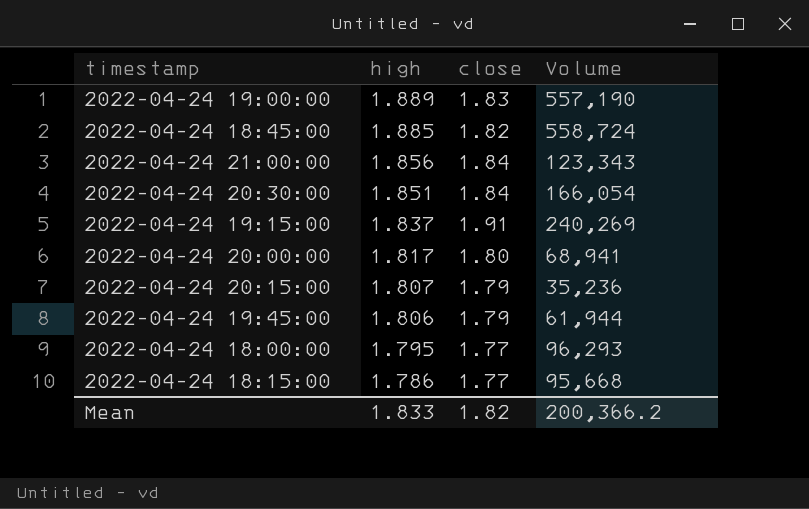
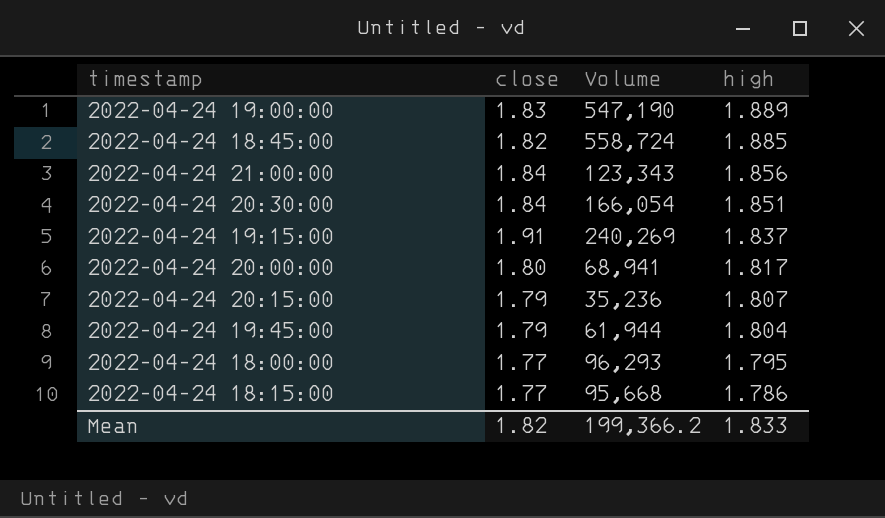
column high | position: 2 -> 4
2022-04-24 19:00:00 | Volume: 557,190 -> 547,190
2022-04-24 19:45:00 | high: 1.806 -> 1.804
Mean | Volume: 200,366.2 -> 199,366.2

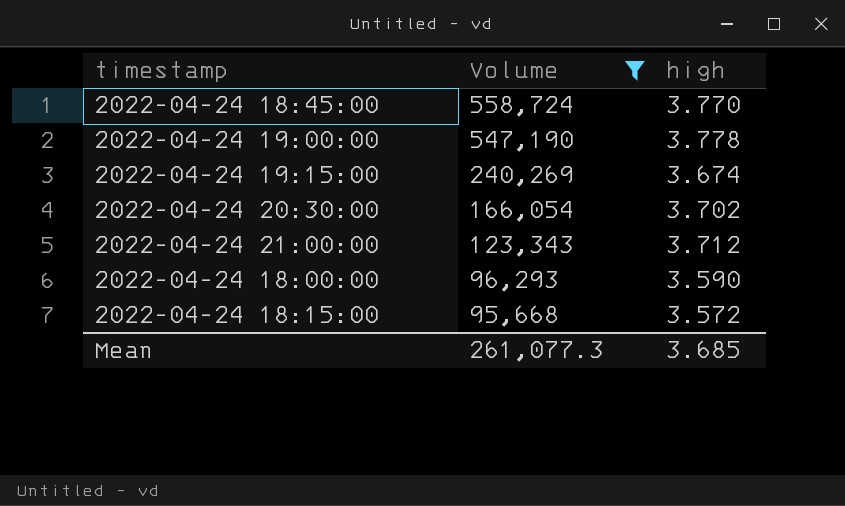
filter: none -> Volume >= 95,668
row order: high descending -> Volume descending
column close | position: 2 -> none
2022-04-24 18:45:00 | high: 1.885 -> 3.770
2022-04-24 19:00:00 | high: 1.889 -> 3.778
2022-04-24 19:15:00 | high: 1.837 -> 3.674
2022-04-24 20:30:00 | high: 1.851 -> 3.702
2022-04-24 21:00:00 | high: 1.856 -> 3.712
2022-04-24 18:00:00 | high: 1.795 -> 3.590
2022-04-24 18:15:00 | high: 1.786 -> 3.572
Mean | Volume: 199,366.2 -> 261,077.3
Mean | high: 1.833 -> 3.685

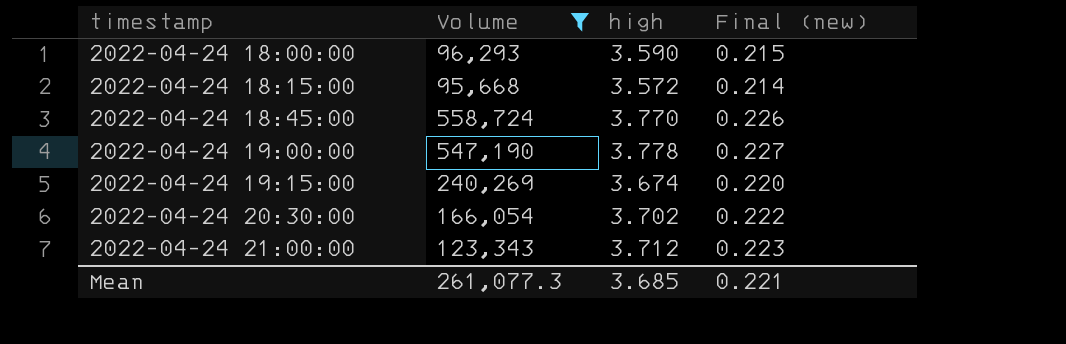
row order: Volume descending -> timestamp ascending
column Final (new) | formula: none -> [high] * 0.06

